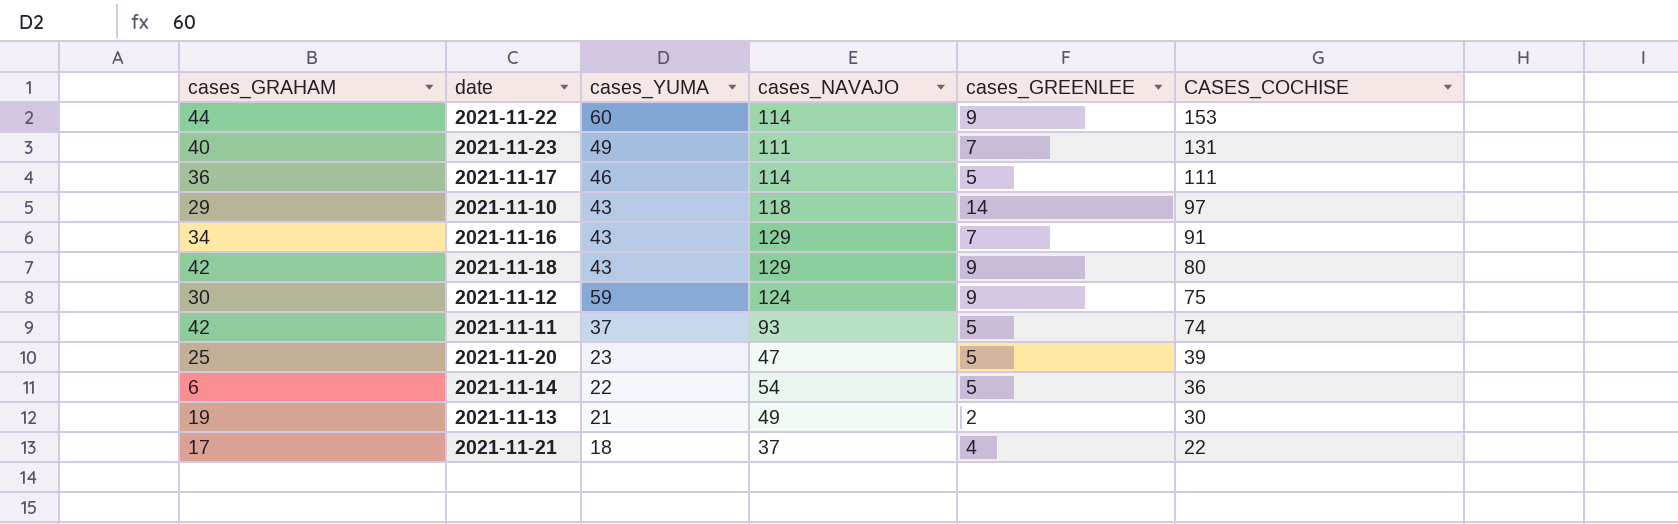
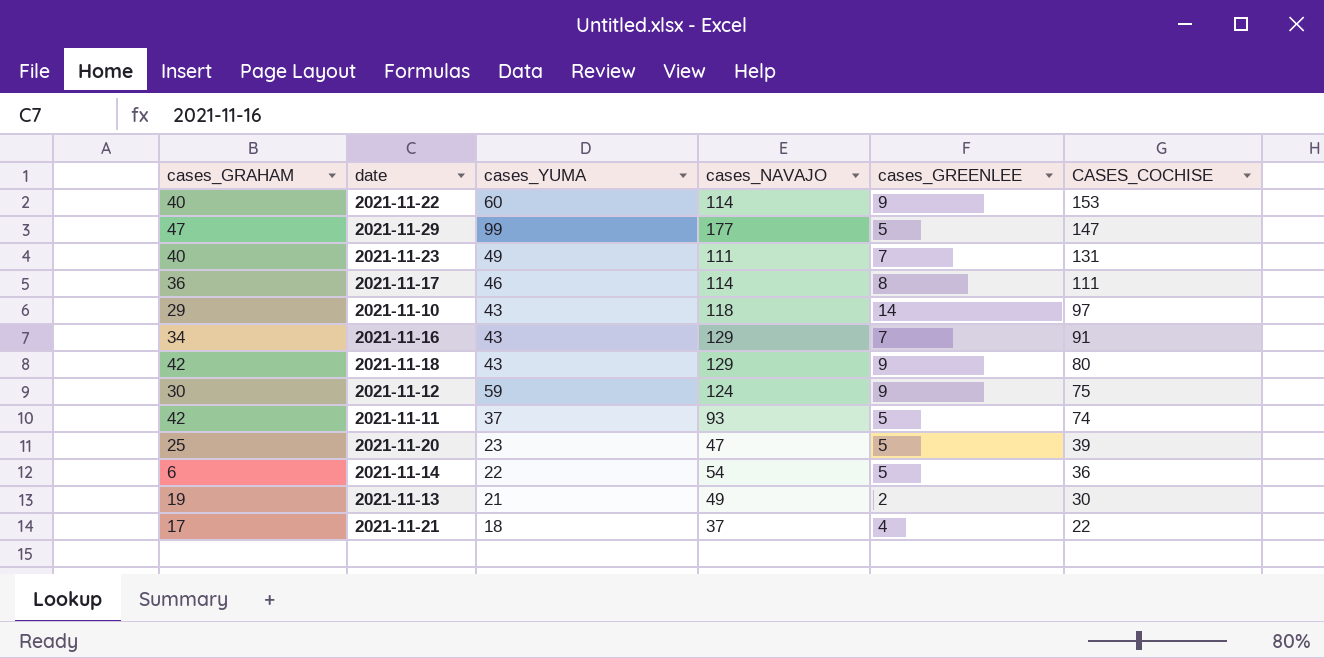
2021-11-22 | cases_GRAHAM: 44 -> 40
row 2021-11-29: none -> 47 | 99 | 177 | 5 | 147
2021-11-17 | cases_GREENLEE: 5 -> 8

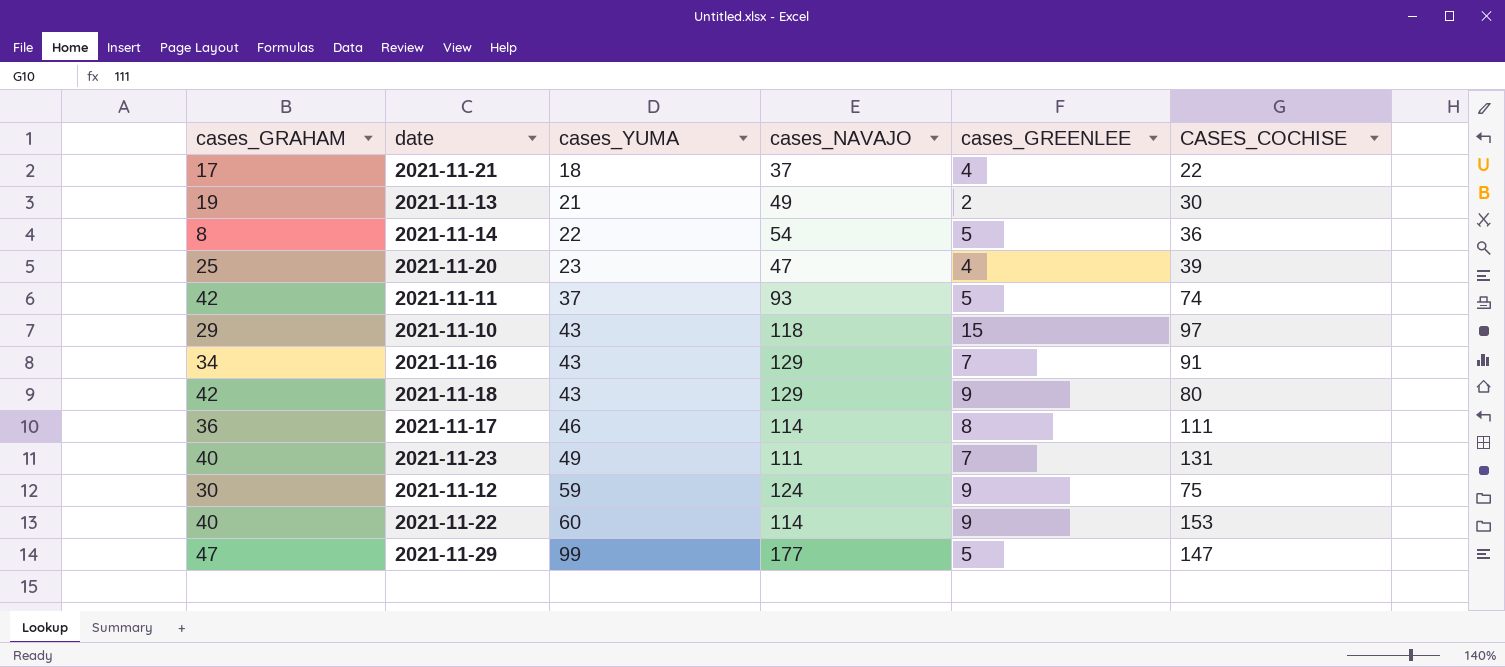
row order: CASES_COCHISE descending -> cases_YUMA ascending
2021-11-14 | cases_GRAHAM: 6 -> 8
2021-11-20 | cases_GREENLEE: 5 -> 4
2021-11-10 | cases_GREENLEE: 14 -> 15

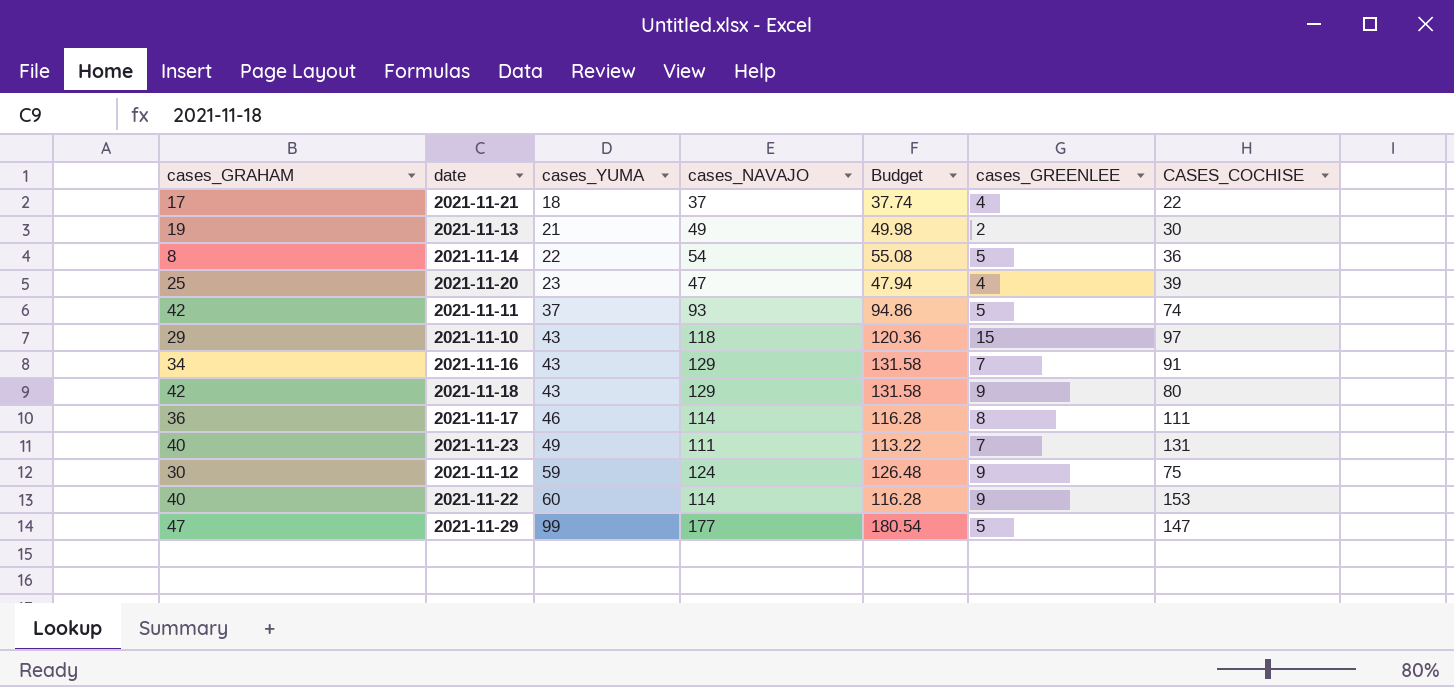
column Budget | formula: none -> [cases_NAVAJO] * 1.02

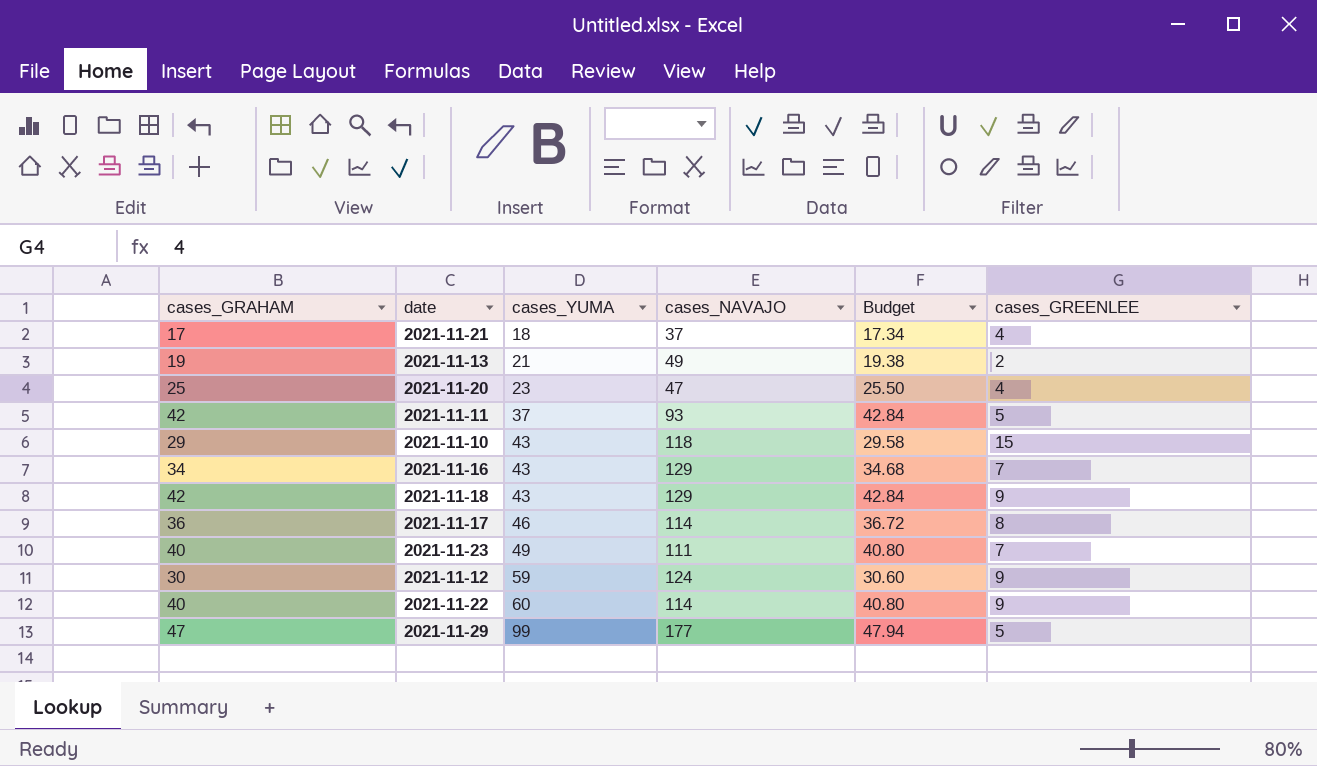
column CASES_COCHISE | position: 7 -> none
column Budget | formula: [cases_NAVAJO] * 1.02 -> [cases_GRAHAM] * 1.02
row 2021-11-14: 8 | 22 | 54 | 55.08 | 5 | 36 -> none

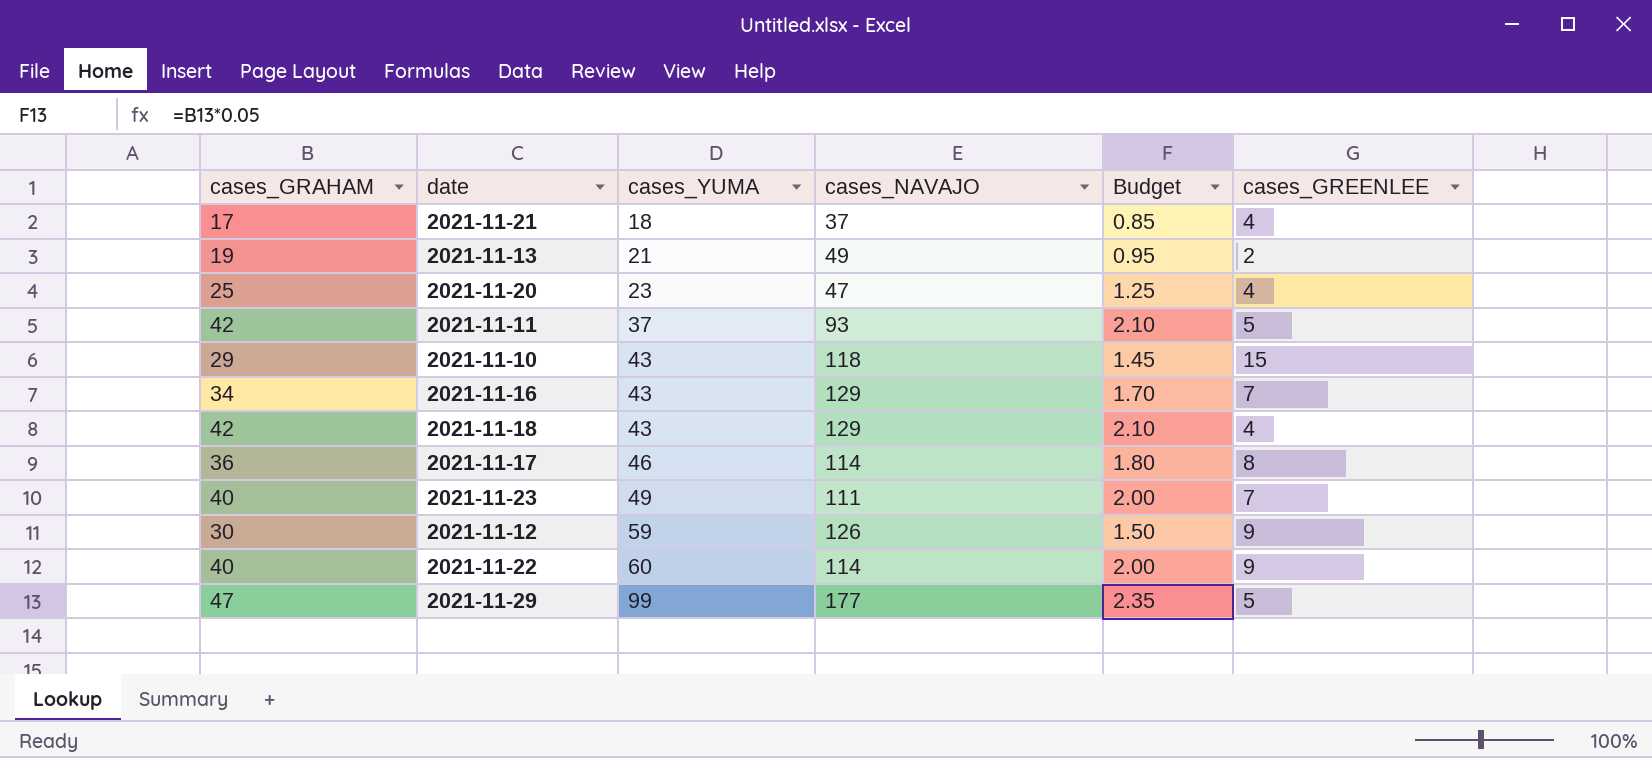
column Budget | formula: [cases_GRAHAM] * 1.02 -> [cases_GRAHAM] * 0.05
2021-11-18 | cases_GREENLEE: 9 -> 4
2021-11-12 | cases_NAVAJO: 124 -> 126

